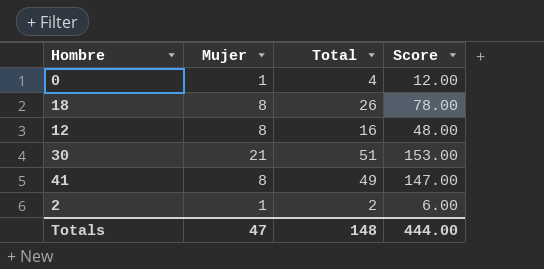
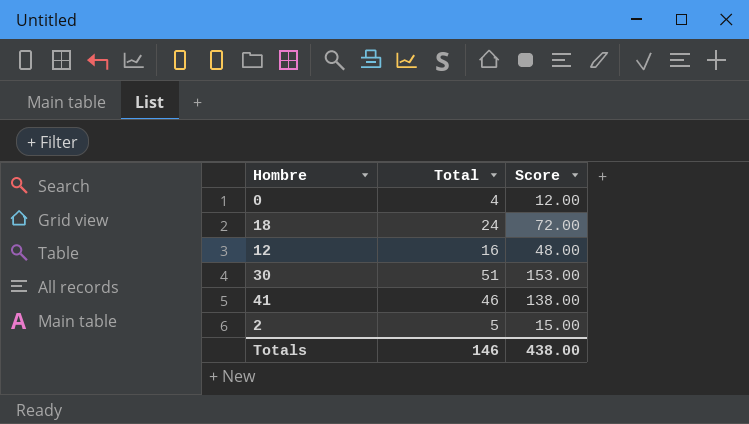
column Mujer | position: 2 -> none
18 | Total: 26 -> 24
18 | Score: 78.00 -> 72.00
41 | Total: 49 -> 46
41 | Score: 147.00 -> 138.00
2 | Total: 2 -> 5
2 | Score: 6.00 -> 15.00
Totals | Total: 148 -> 146
Totals | Score: 444.00 -> 438.00

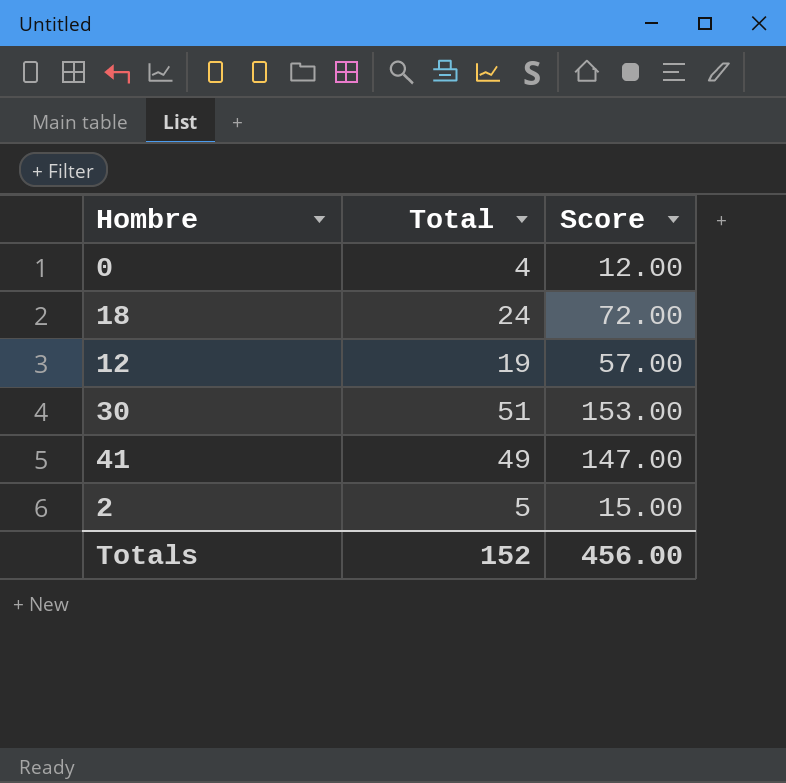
12 | Total: 16 -> 19
12 | Score: 48.00 -> 57.00
41 | Total: 46 -> 49
41 | Score: 138.00 -> 147.00
Totals | Total: 146 -> 152
Totals | Score: 438.00 -> 456.00

